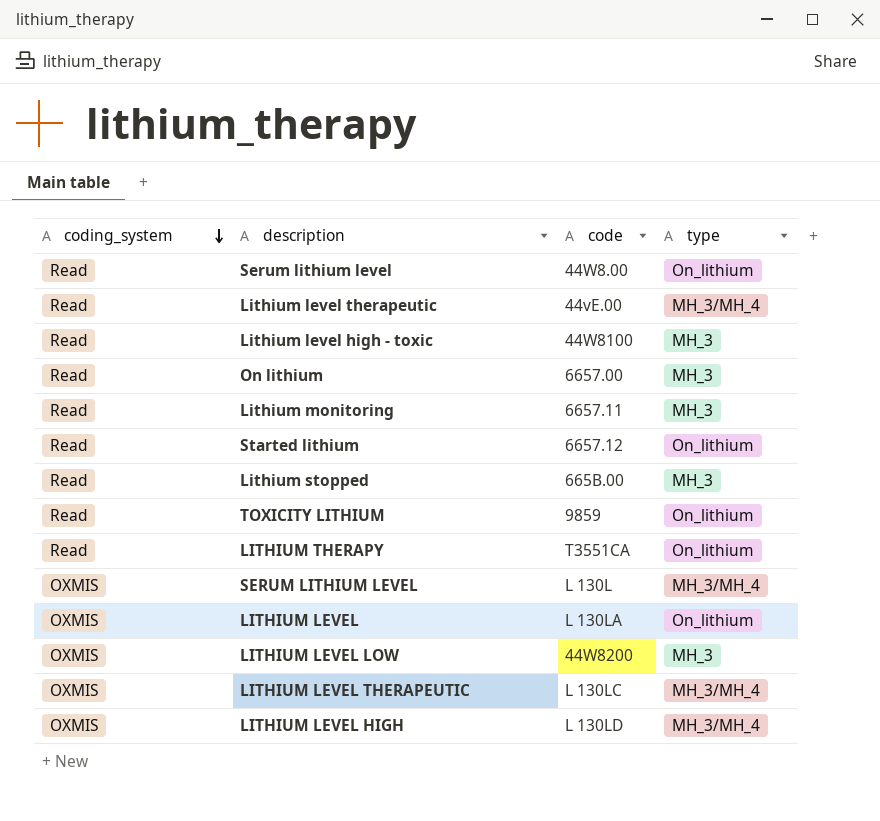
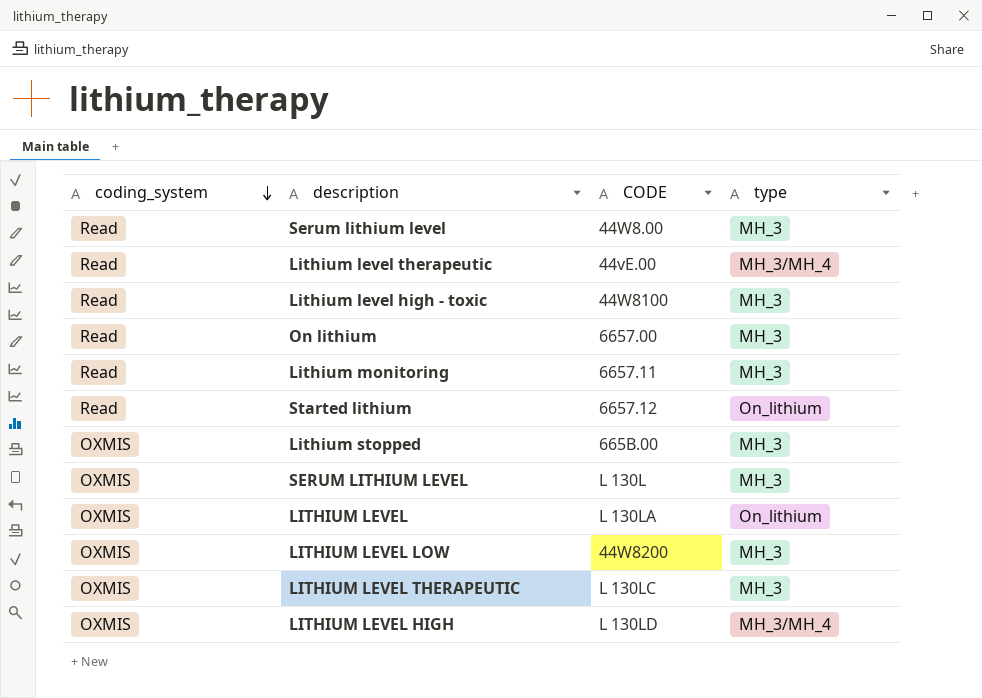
column name: code -> CODE
row TOXICITY LITHIUM: Read | 9859 | On_lithium -> none
row LITHIUM THERAPY: Read | T3551CA | On_lithium -> none
Serum lithium level | type: On_lithium -> MH_3
Lithium stopped | coding_system: Read -> OXMIS
SERUM LITHIUM LEVEL | type: MH_3/MH_4 -> MH_3
LITHIUM LEVEL THERAPEUTIC | type: MH_3/MH_4 -> MH_3

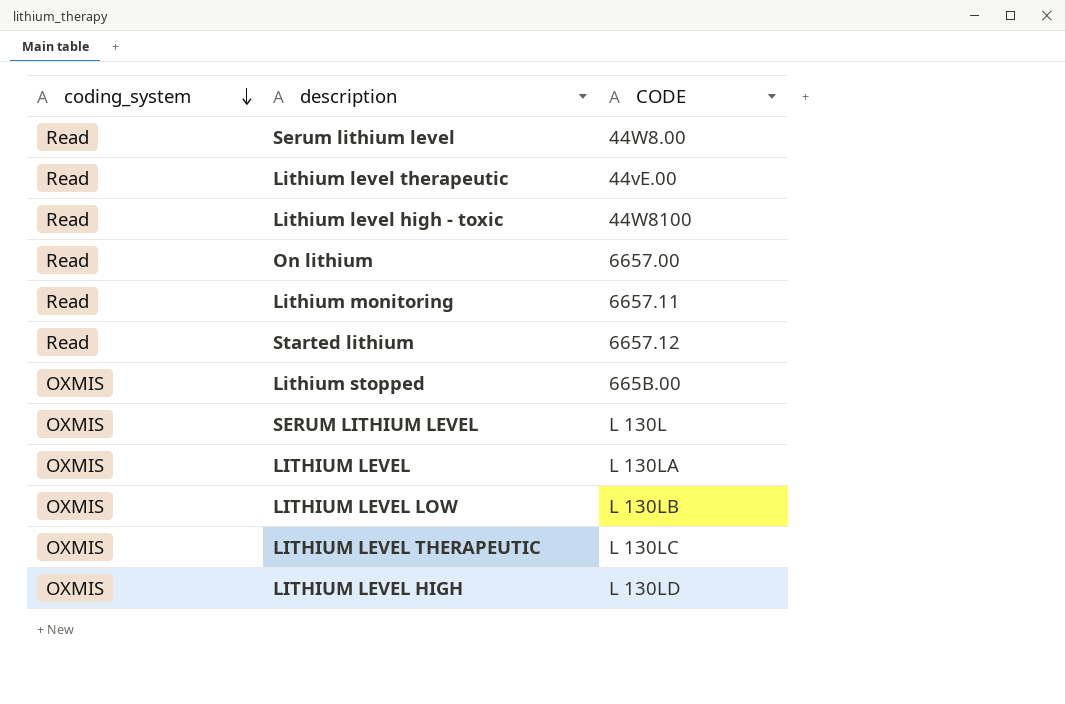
column type | position: 4 -> none
LITHIUM LEVEL LOW | CODE: 44W8200 -> L 130LB

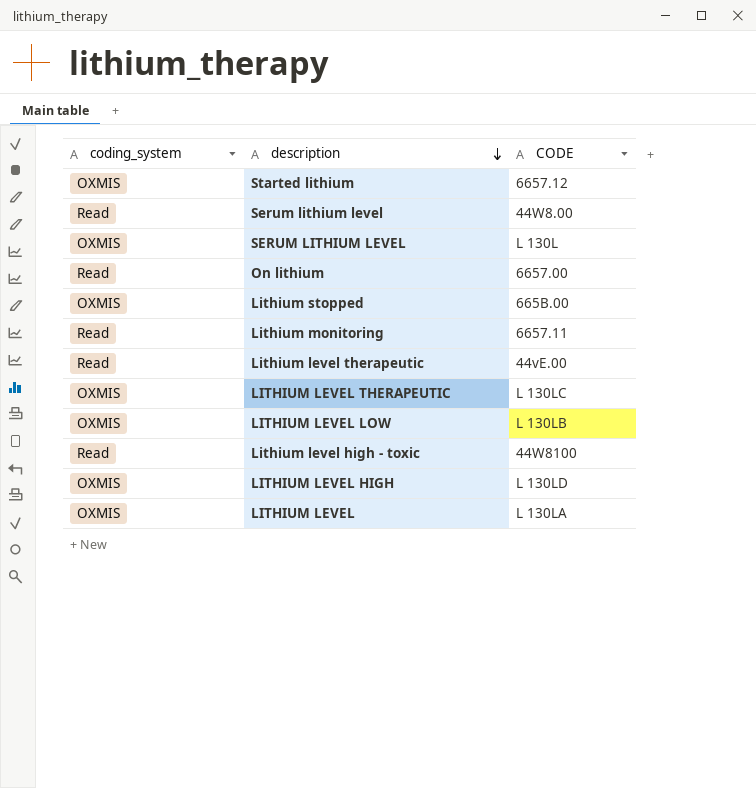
row order: coding_system descending -> description descending
Started lithium | coding_system: Read -> OXMIS

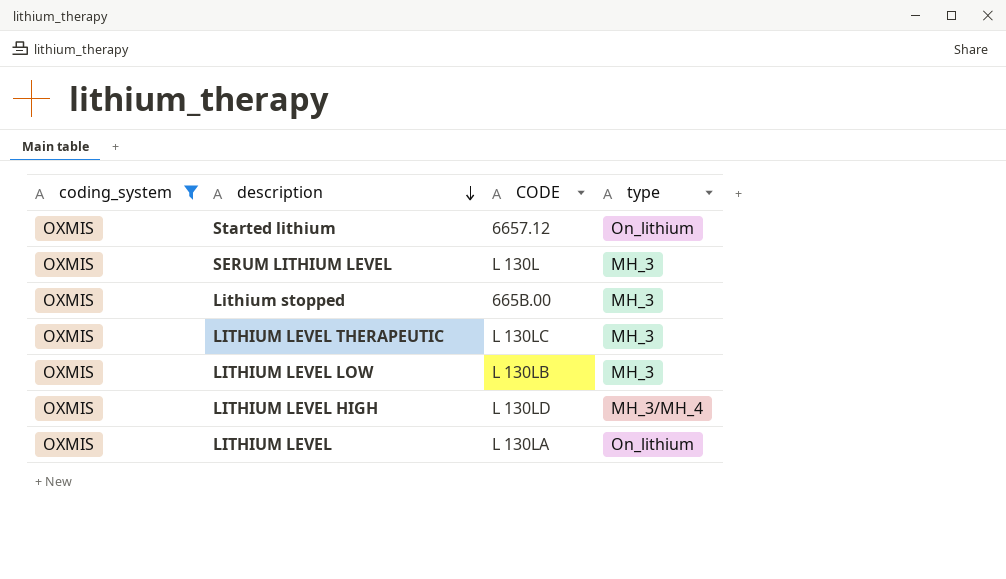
filter: none -> coding_system = OXMIS
column type | position: none -> 4

